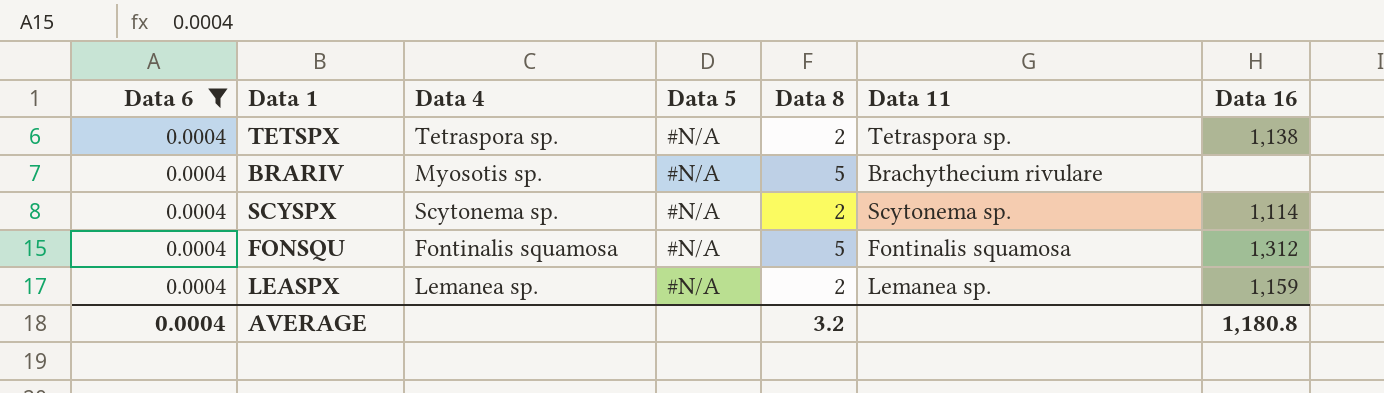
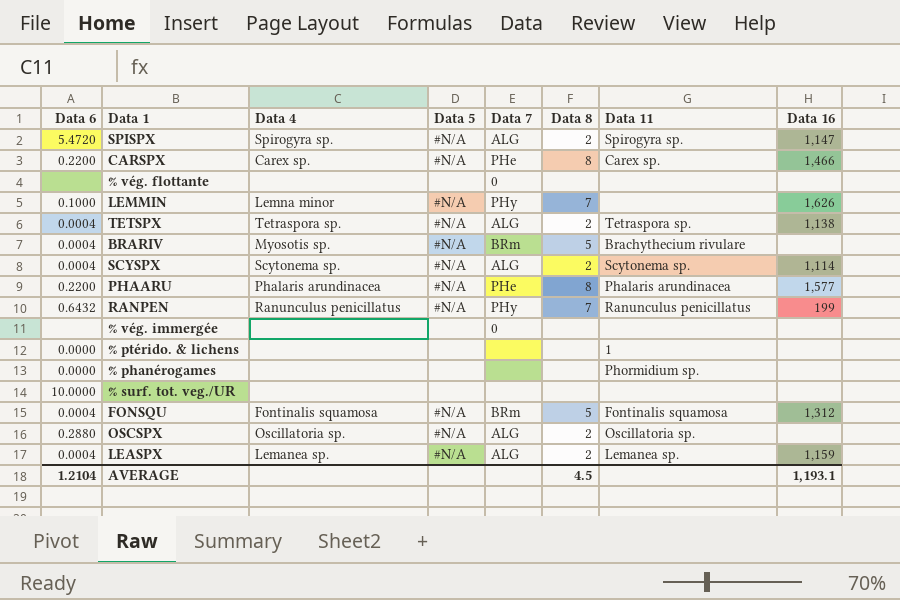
filter: Data 6 = 0.0004 -> none
column Data 7 | position: none -> 5
AVERAGE | Data 6: 0.0004 -> 1.2104
AVERAGE | Data 8: 3.2 -> 4.5
AVERAGE | Data 16: 1,180.8 -> 1,193.1

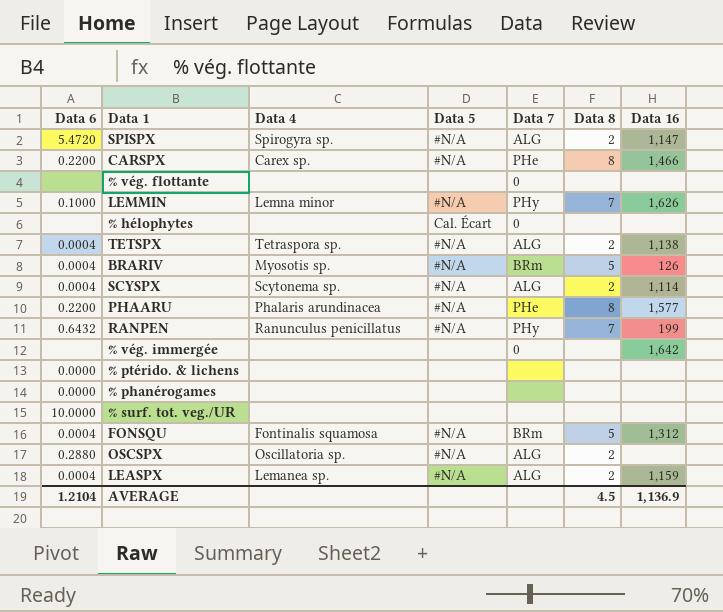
column Data 11 | position: 7 -> none
row % hélophytes: none -> none | none | Cal. Écart | 0 | none | none
BRARIV | Data 16: none -> 126
% vég. immergée | Data 16: none -> 1,642
AVERAGE | Data 16: 1,193.1 -> 1,136.9

